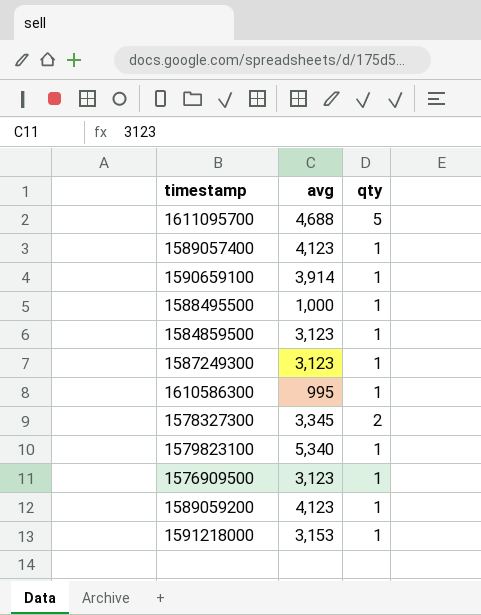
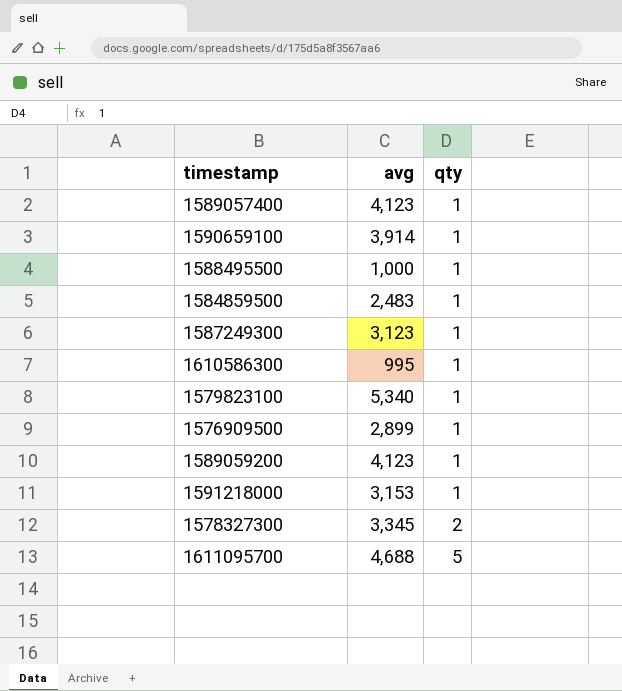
row order: none -> qty ascending
1584859500 | avg: 3,123 -> 2,483
1576909500 | avg: 3,123 -> 2,899

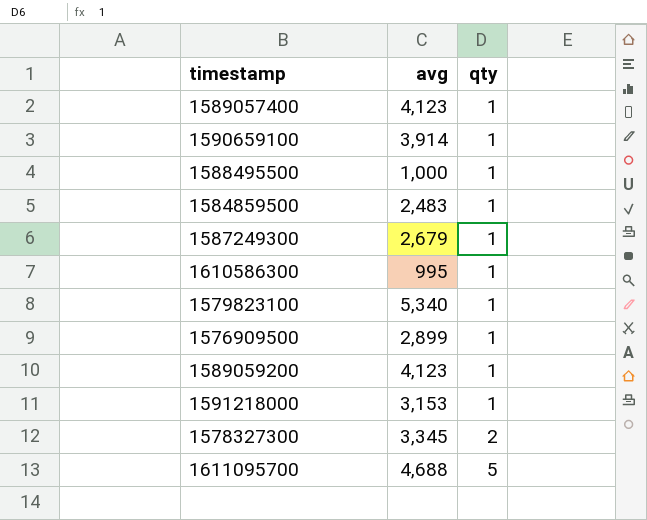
1587249300 | avg: 3,123 -> 2,679

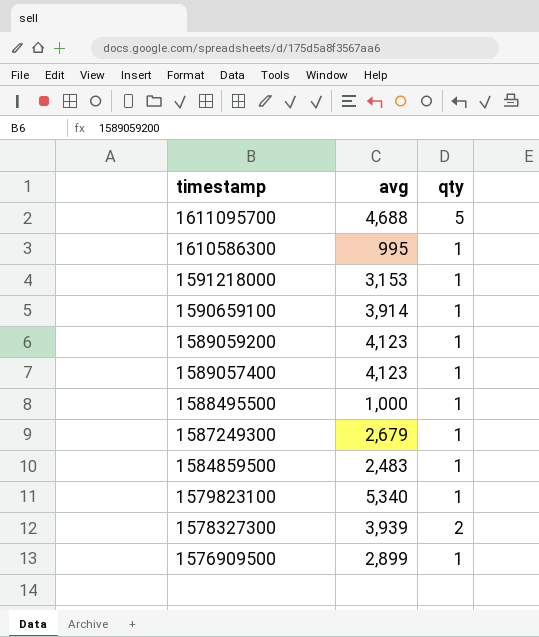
row order: qty ascending -> timestamp descending
1578327300 | avg: 3,345 -> 3,939

